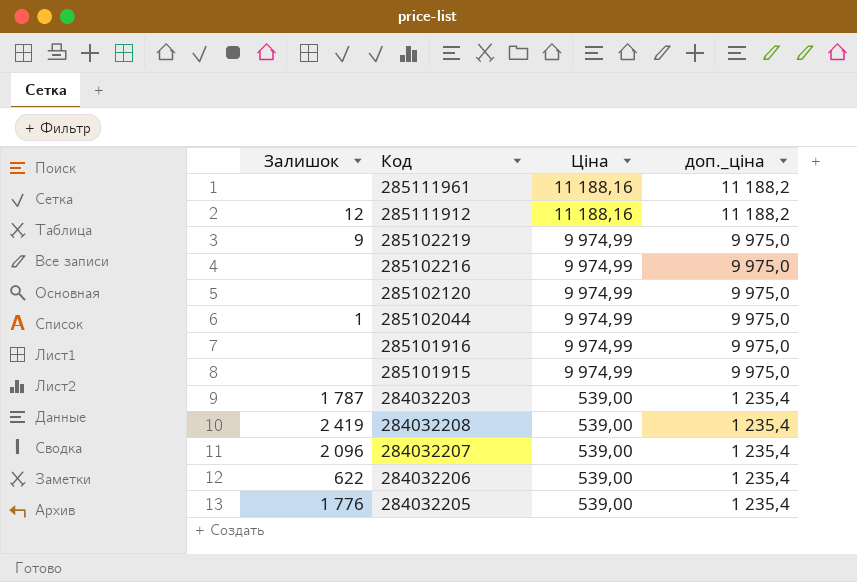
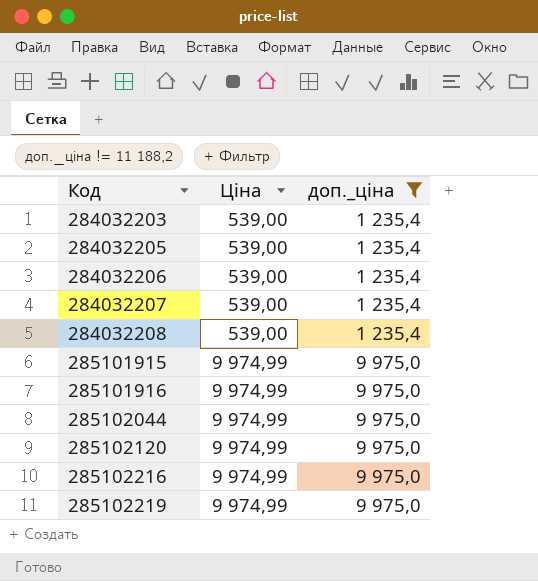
filter: none -> доп._ціна != 11 188,2
row order: Ціна descending -> Код ascending
column Залишок | position: 1 -> none

